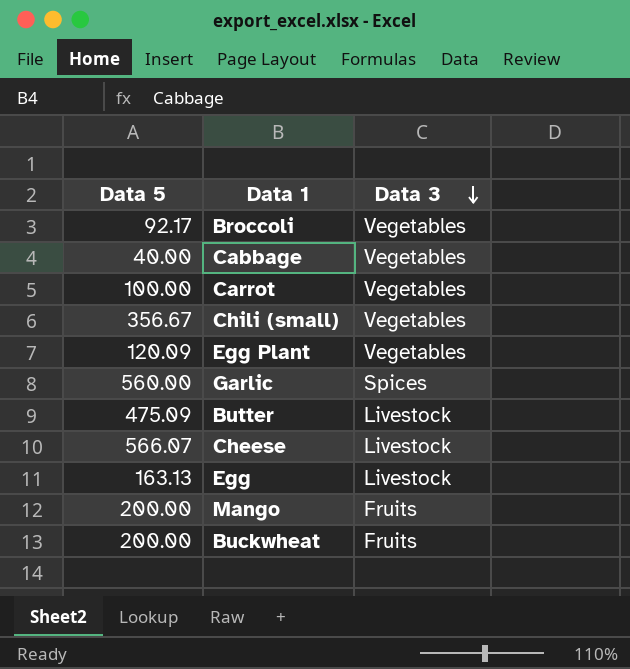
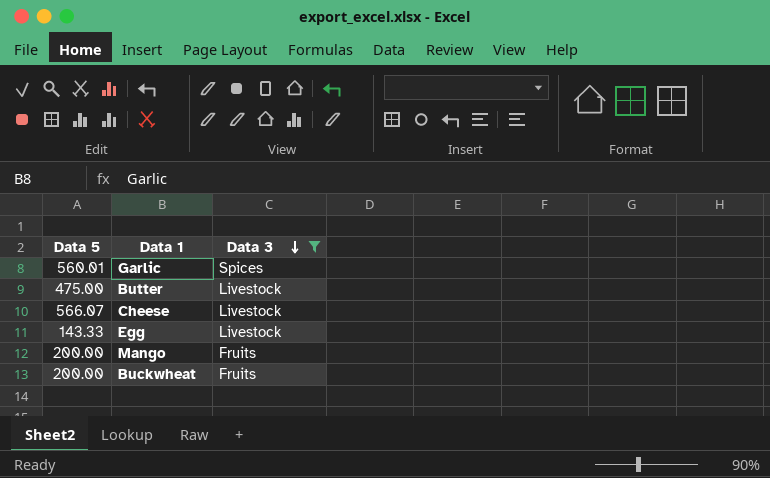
filter: none -> Data 3 != Vegetables
Garlic | Data 5: 560.00 -> 560.01
Butter | Data 5: 475.09 -> 475.00
Egg | Data 5: 163.13 -> 143.33

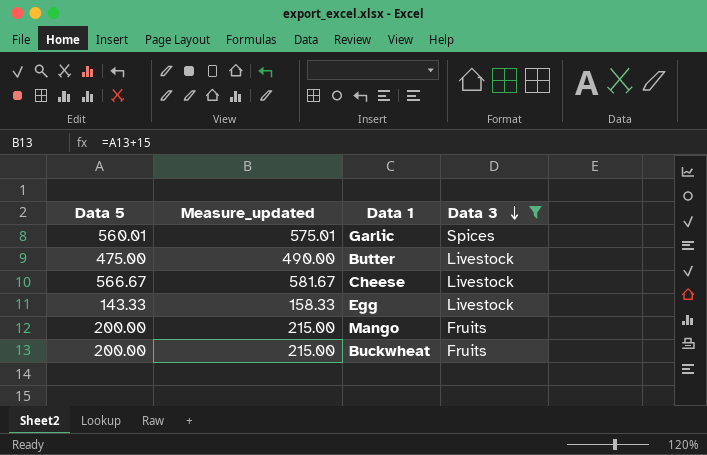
column Measure_updated | formula: none -> [Data 5] + 15
Cheese | Data 5: 566.07 -> 566.67

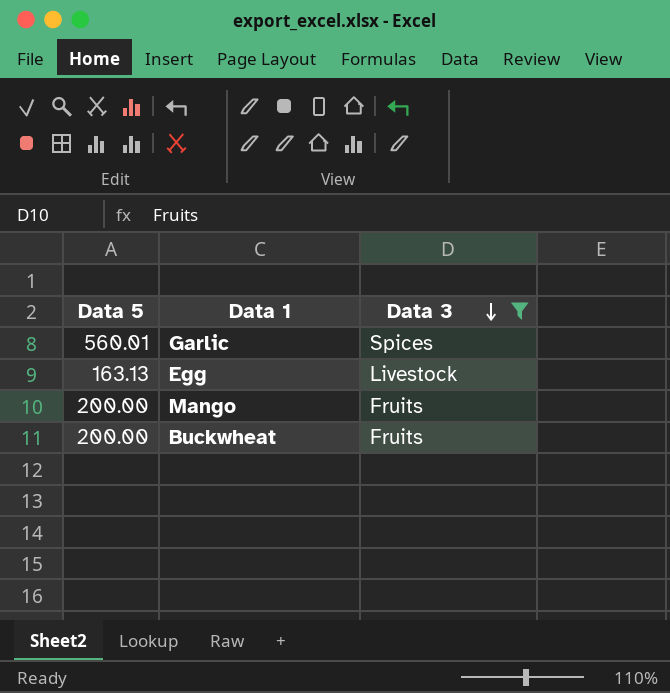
column Measure_updated | formula: [Data 5] + 15 -> none
row Butter: 475.00 | 490.00 | Livestock -> none
row Cheese: 566.67 | 581.67 | Livestock -> none
Egg | Data 5: 143.33 -> 163.13

